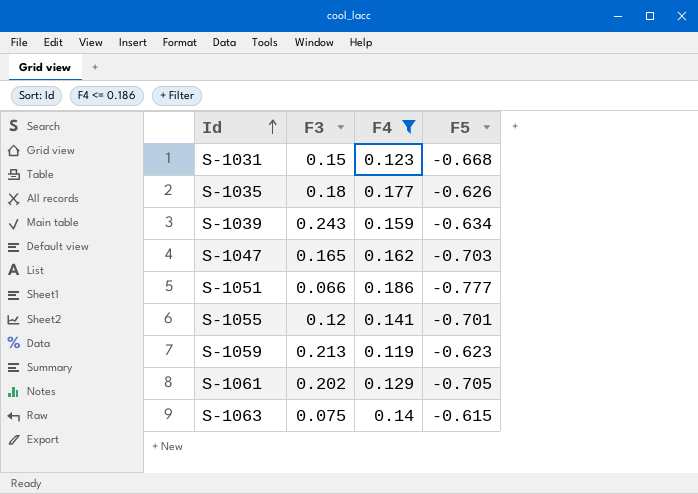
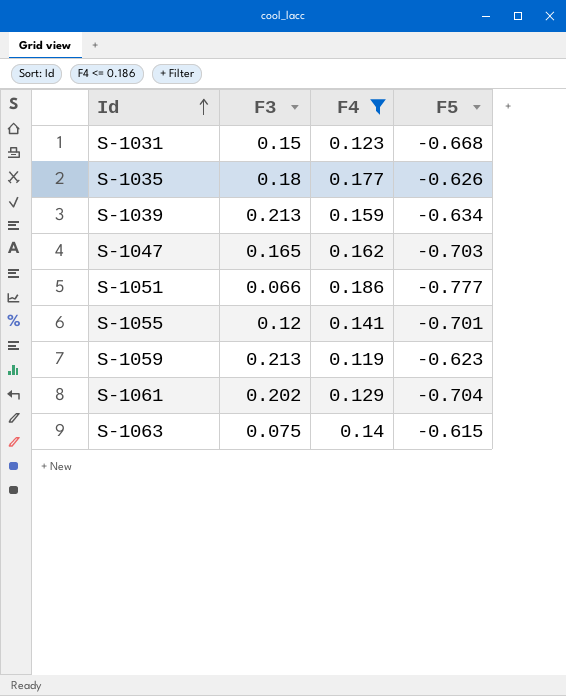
S-1039 | F3: 0.243 -> 0.213
S-1061 | F5: -0.705 -> -0.704

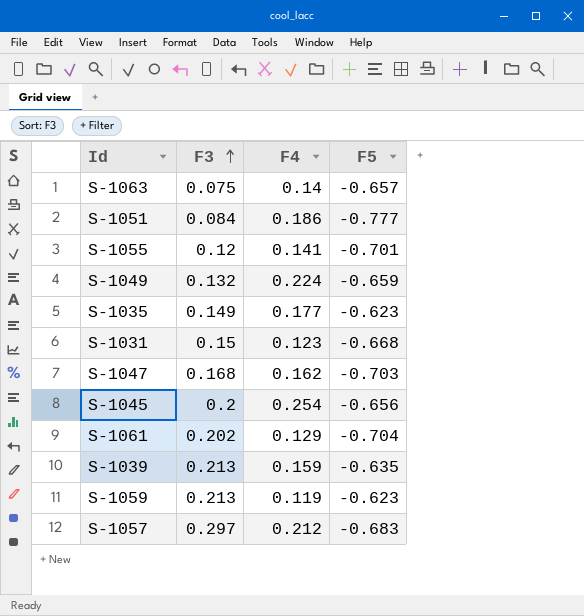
filter: F4 <= 0.186 -> none
row order: Id ascending -> F3 ascending
S-1063 | F5: -0.615 -> -0.657
S-1051 | F3: 0.066 -> 0.084
S-1035 | F3: 0.18 -> 0.149
S-1035 | F5: -0.626 -> -0.623
S-1047 | F3: 0.165 -> 0.168
S-1039 | F5: -0.634 -> -0.635

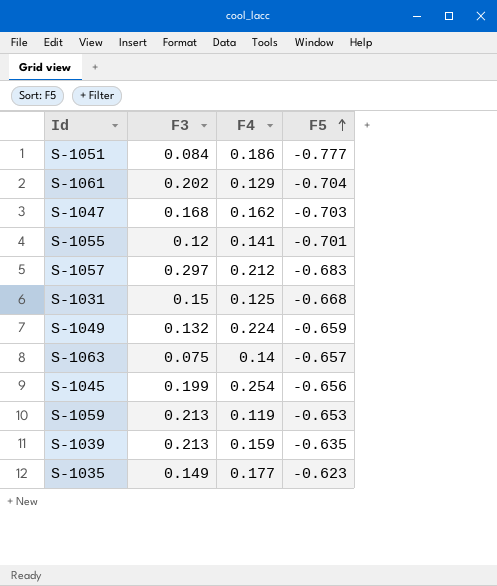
row order: F3 ascending -> F5 ascending
S-1031 | F4: 0.123 -> 0.125
S-1045 | F3: 0.2 -> 0.199
S-1059 | F5: -0.623 -> -0.653

